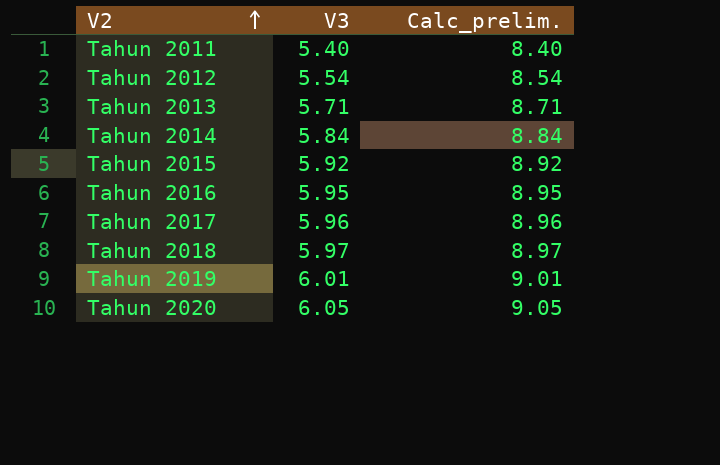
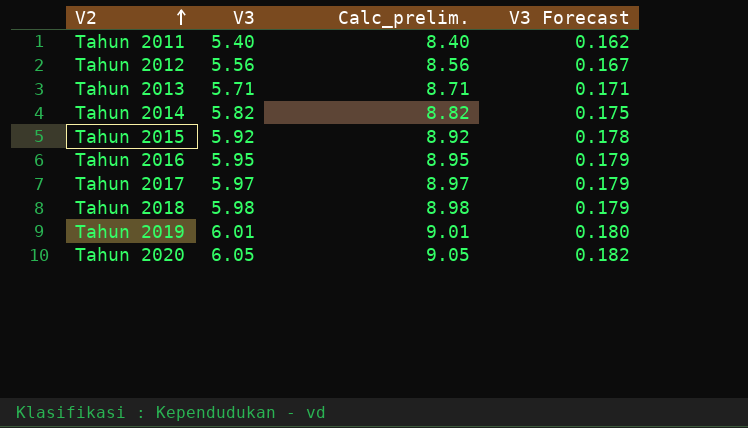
column V3 Forecast | formula: none -> [V3] * 0.03
Tahun 2012 | V3: 5.54 -> 5.56
Tahun 2012 | Calc_prelim.: 8.54 -> 8.56
Tahun 2014 | V3: 5.84 -> 5.82
Tahun 2014 | Calc_prelim.: 8.84 -> 8.82
Tahun 2017 | V3: 5.96 -> 5.97
Tahun 2017 | Calc_prelim.: 8.96 -> 8.97
Tahun 2018 | V3: 5.97 -> 5.98
Tahun 2018 | Calc_prelim.: 8.97 -> 8.98

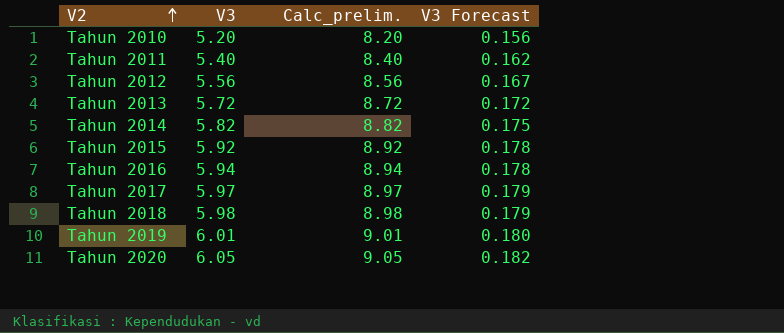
row Tahun 2010: none -> 5.20 | 8.20 | 0.156
Tahun 2013 | V3: 5.71 -> 5.72
Tahun 2013 | Calc_prelim.: 8.71 -> 8.72
Tahun 2013 | V3 Forecast: 0.171 -> 0.172
Tahun 2016 | V3: 5.95 -> 5.94
Tahun 2016 | Calc_prelim.: 8.95 -> 8.94
Tahun 2016 | V3 Forecast: 0.179 -> 0.178

